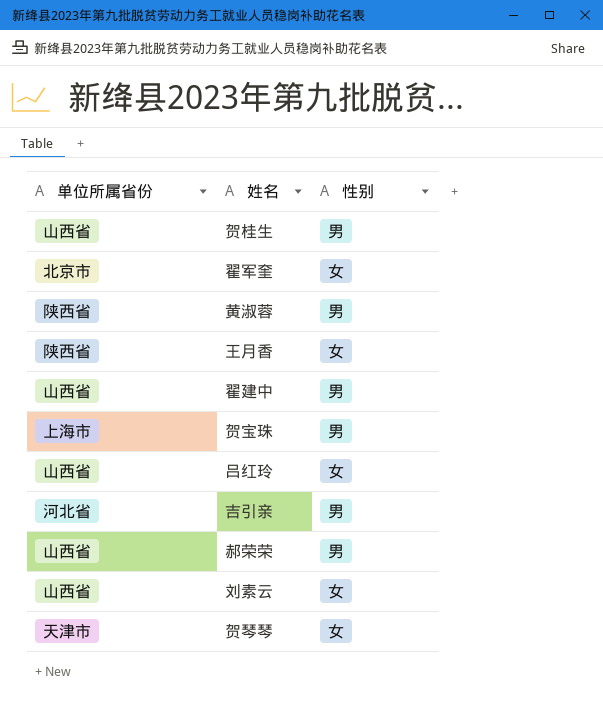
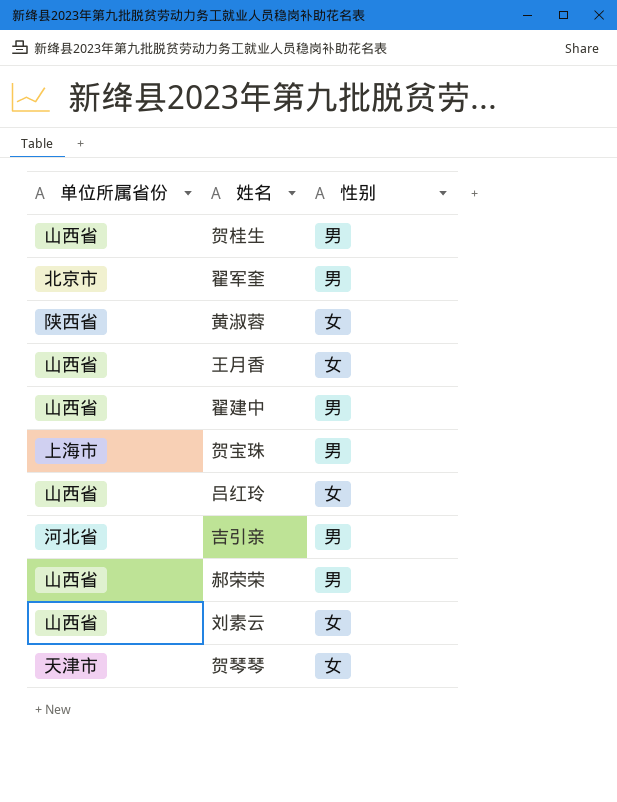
翟军奎 | 性别: 女 -> 男
黄淑蓉 | 性别: 男 -> 女
王月香 | 单位所属省份: 陕西省 -> 山西省

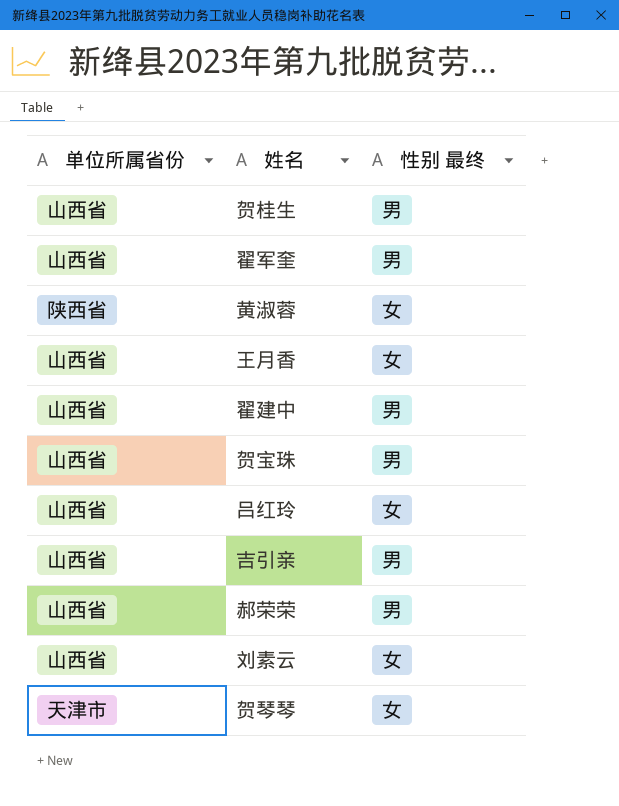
column name: 性别 -> 性别 最终
翟军奎 | 单位所属省份: 北京市 -> 山西省
贺宝珠 | 单位所属省份: 上海市 -> 山西省
吉引亲 | 单位所属省份: 河北省 -> 山西省

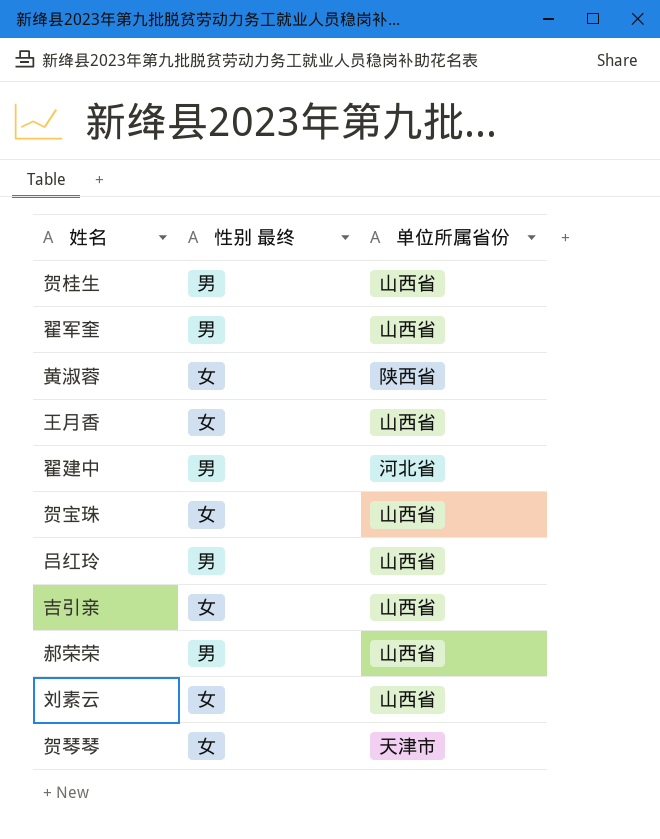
column 单位所属省份 | position: 1 -> 3
翟建中 | 单位所属省份: 山西省 -> 河北省
贺宝珠 | 性别 最终: 男 -> 女
吕红玲 | 性别 最终: 女 -> 男
吉引亲 | 性别 最终: 男 -> 女

